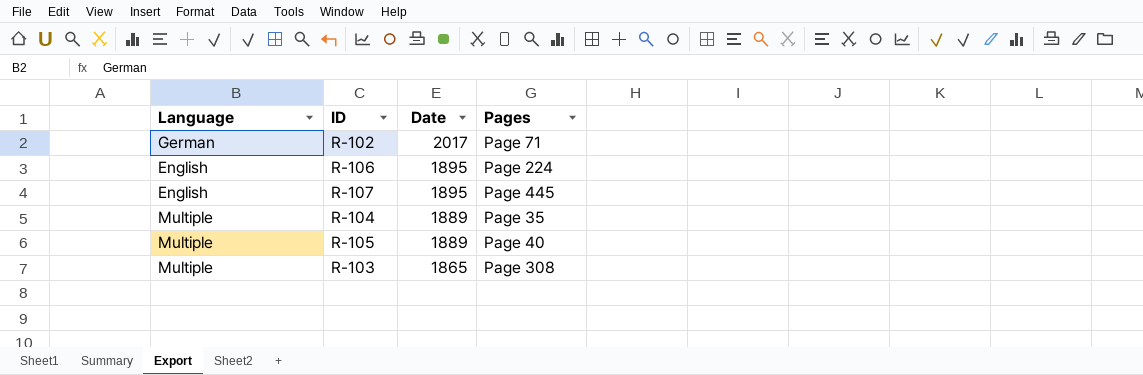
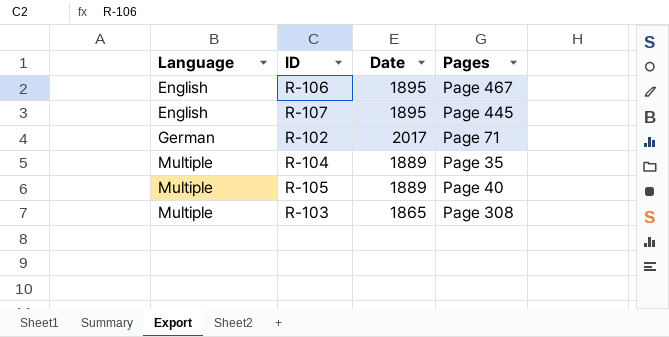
row order: Date descending -> Language ascending
R-106 | Pages: Page 224 -> Page 467

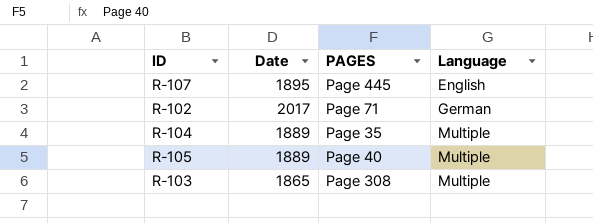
column name: Pages -> PAGES
column Language | position: 1 -> 4
row R-106: English | 1895 | Page 467 -> none

